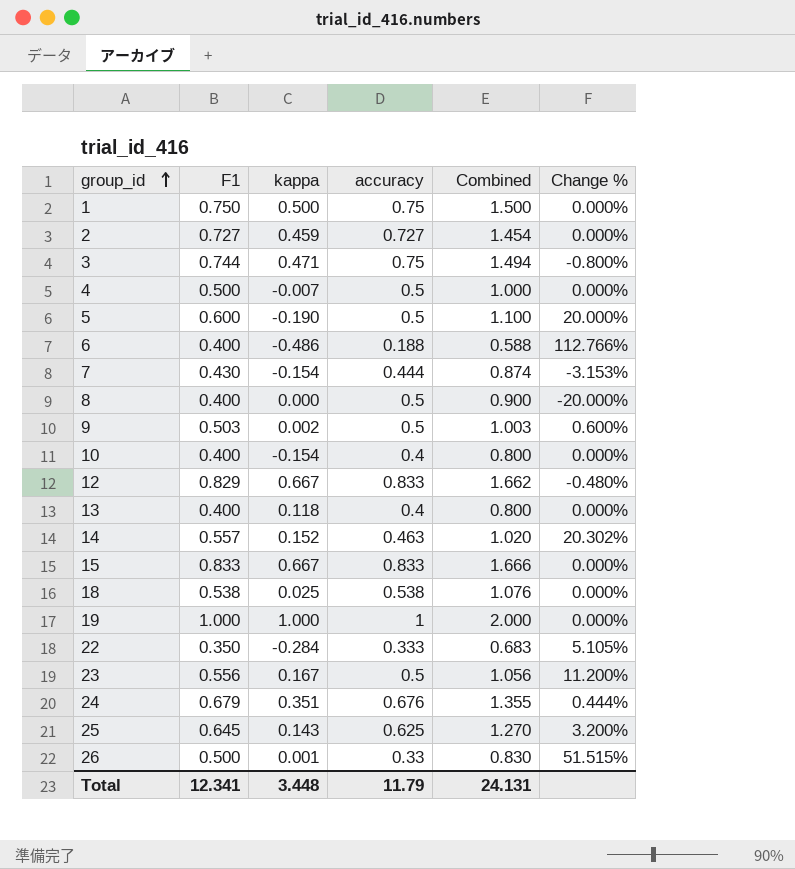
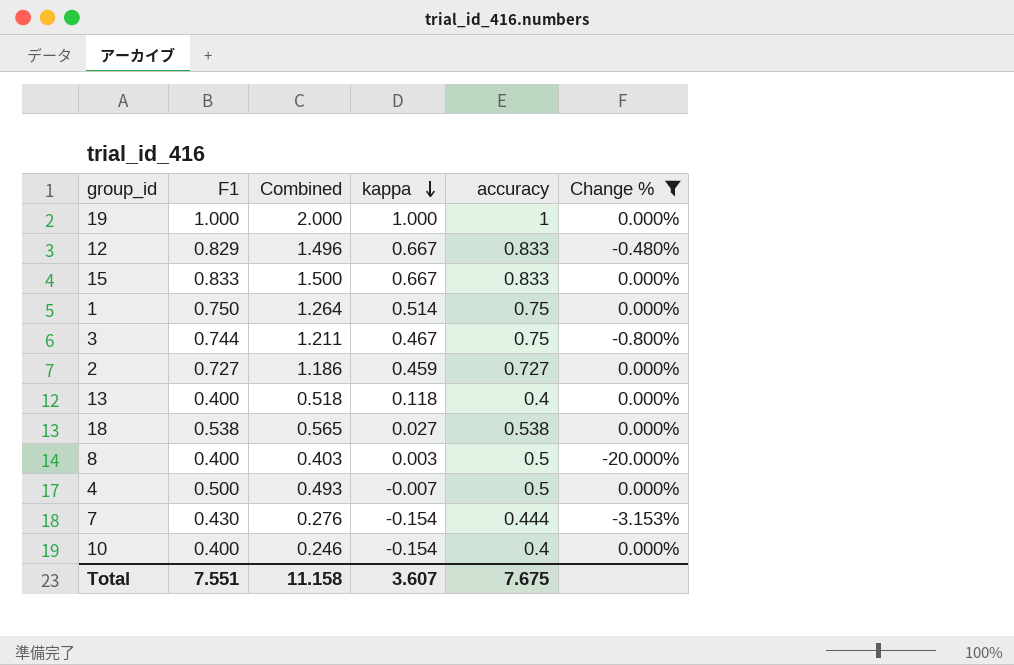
filter: none -> Change % <= 0.000%
row order: group_id ascending -> kappa descending
column Combined | formula: [F1] + [accuracy] -> [F1] + [kappa]
column Combined | position: 5 -> 3
1 | kappa: 0.500 -> 0.514
3 | kappa: 0.471 -> 0.467
18 | kappa: 0.025 -> 0.027
8 | kappa: 0.000 -> 0.003
Total | F1: 12.341 -> 7.551
Total | Combined: 24.131 -> 11.158
Total | kappa: 3.448 -> 3.607
Total | accuracy: 11.79 -> 7.675

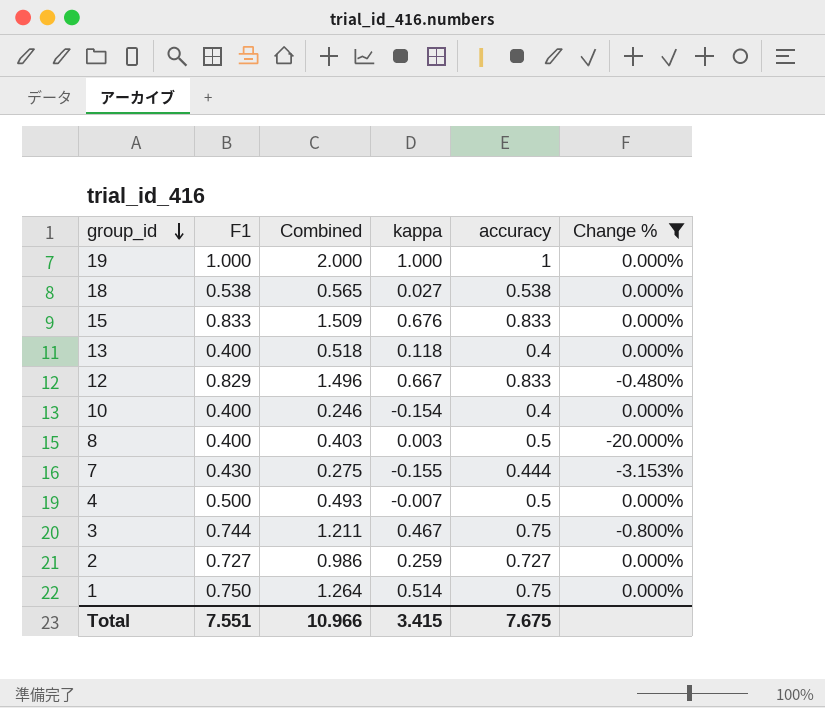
row order: kappa descending -> group_id descending
15 | Combined: 1.500 -> 1.509
15 | kappa: 0.667 -> 0.676
7 | Combined: 0.276 -> 0.275
7 | kappa: -0.154 -> -0.155
2 | Combined: 1.186 -> 0.986
2 | kappa: 0.459 -> 0.259
Total | Combined: 11.158 -> 10.966
Total | kappa: 3.607 -> 3.415

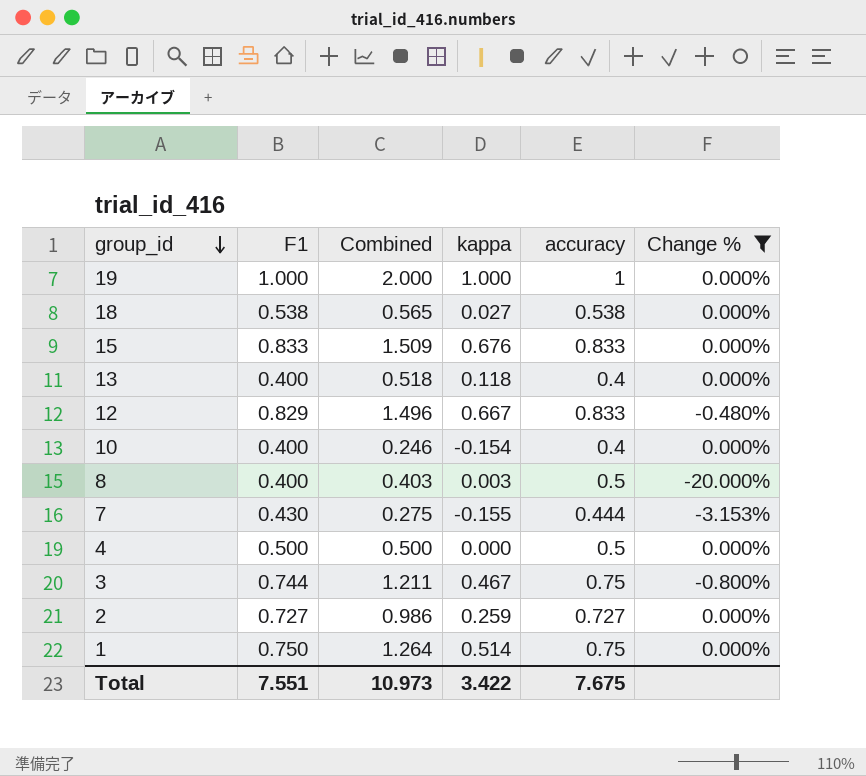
4 | Combined: 0.493 -> 0.500
4 | kappa: -0.007 -> 0.000
Total | Combined: 10.966 -> 10.973
Total | kappa: 3.415 -> 3.422

